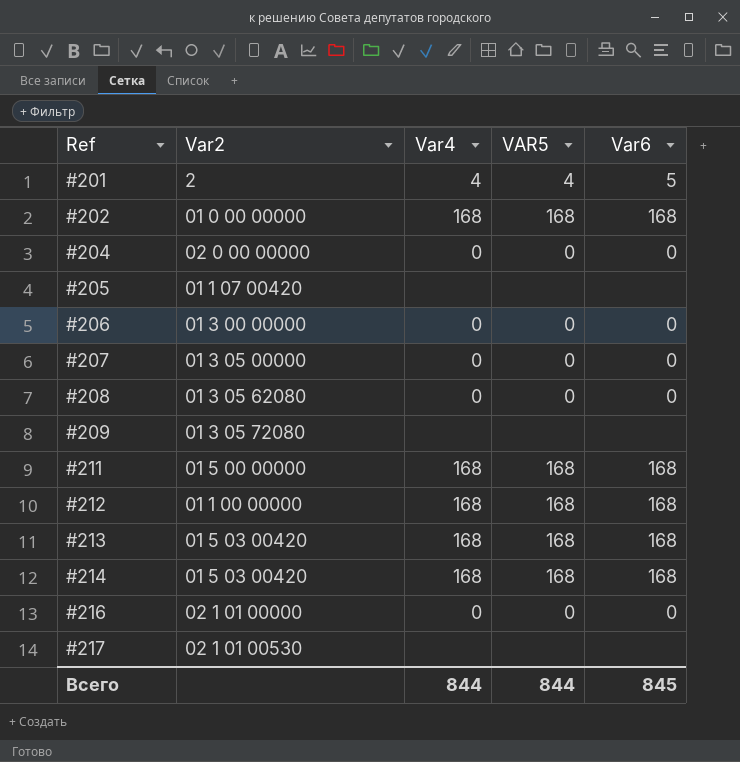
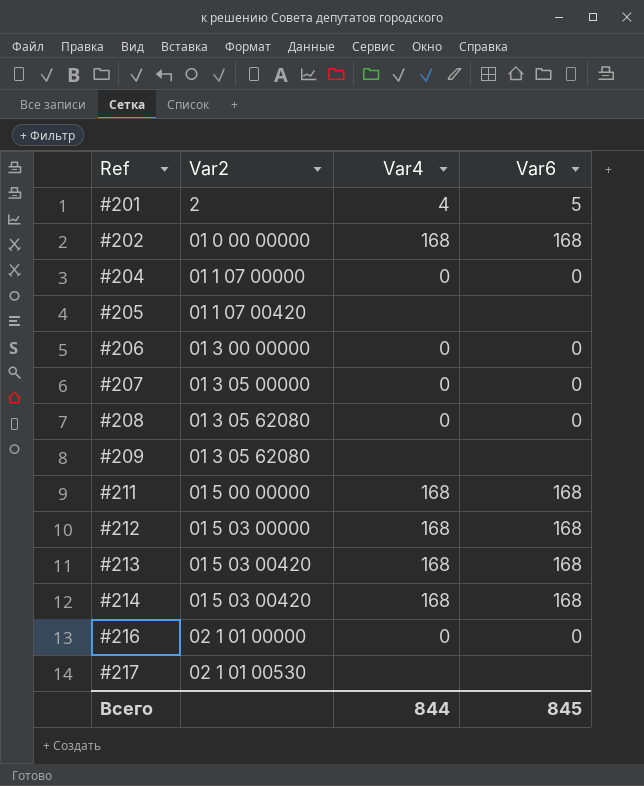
column VAR5 | position: 4 -> none
#204 | Var2: 02 0 00 00000 -> 01 1 07 00000
#209 | Var2: 01 3 05 72080 -> 01 3 05 62080
#212 | Var2: 01 1 00 00000 -> 01 5 03 00000

